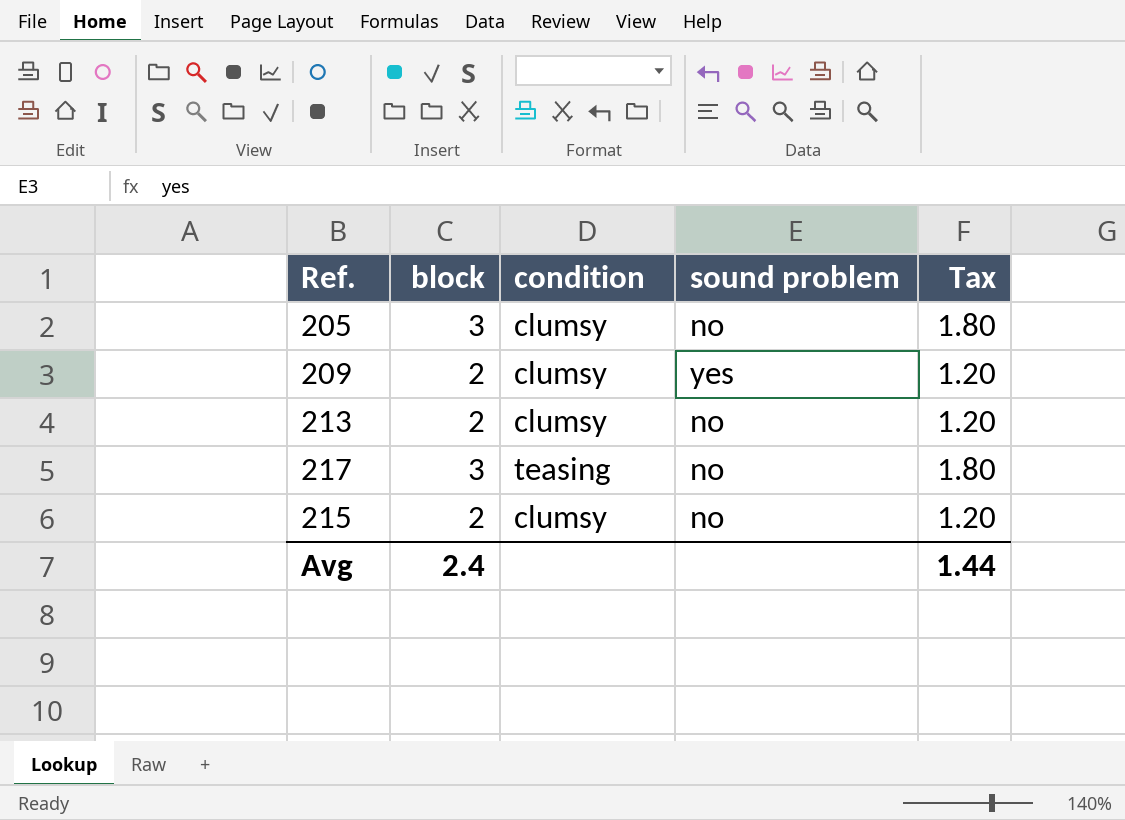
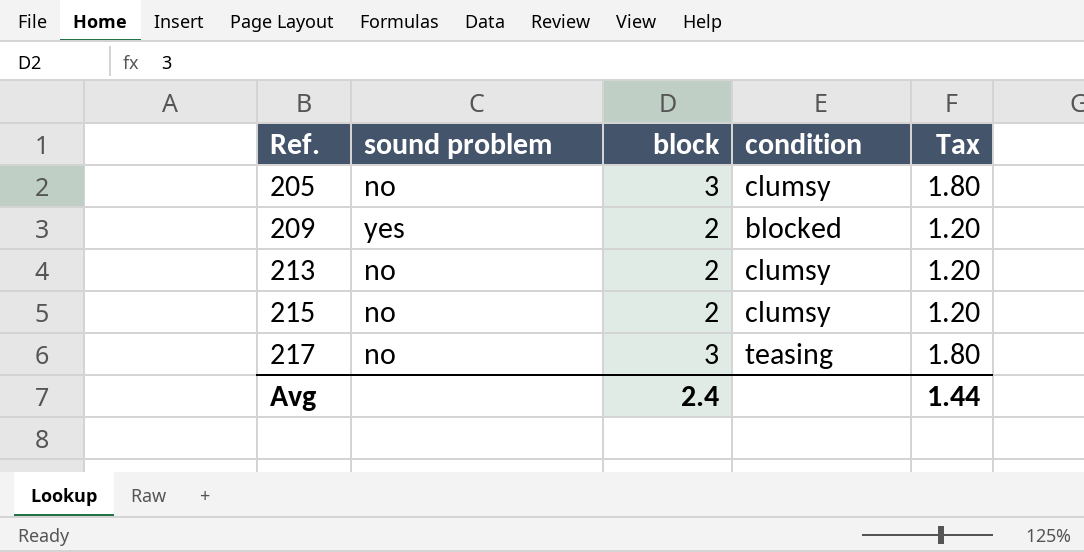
row order: none -> Ref. ascending
column sound problem | position: 4 -> 2
209 | condition: clumsy -> blocked

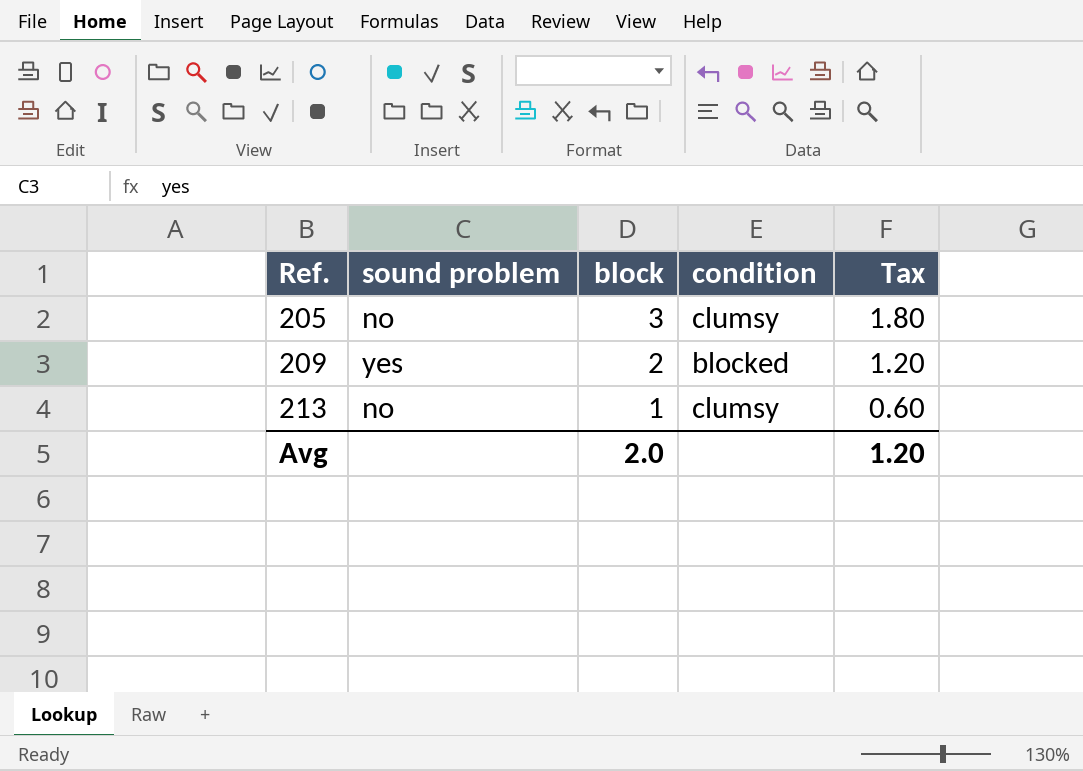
row 215: no | 2 | clumsy | 1.20 -> none
row 217: no | 3 | teasing | 1.80 -> none
213 | block: 2 -> 1
213 | Tax: 1.20 -> 0.60
Avg | block: 2.4 -> 2.0
Avg | Tax: 1.44 -> 1.20

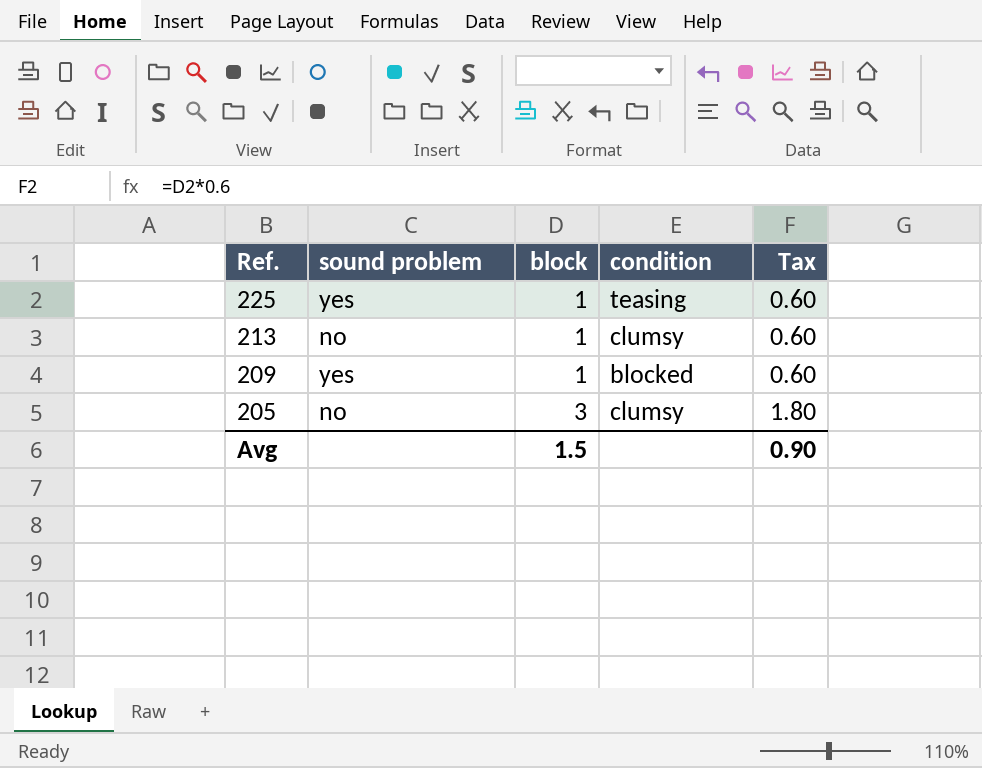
row order: Ref. ascending -> Ref. descending
row 225: none -> yes | 1 | teasing | 0.60
209 | block: 2 -> 1
209 | Tax: 1.20 -> 0.60
Avg | block: 2.0 -> 1.5
Avg | Tax: 1.20 -> 0.90

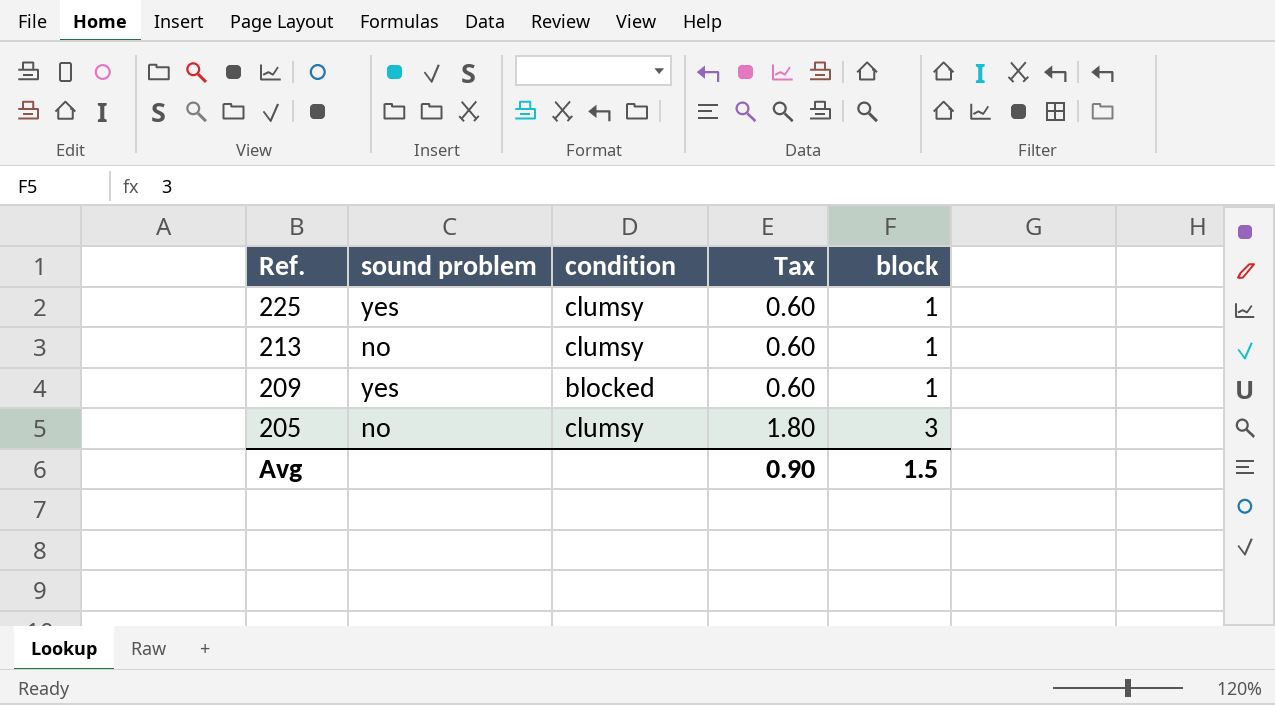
column block | position: 3 -> 5
225 | condition: teasing -> clumsy

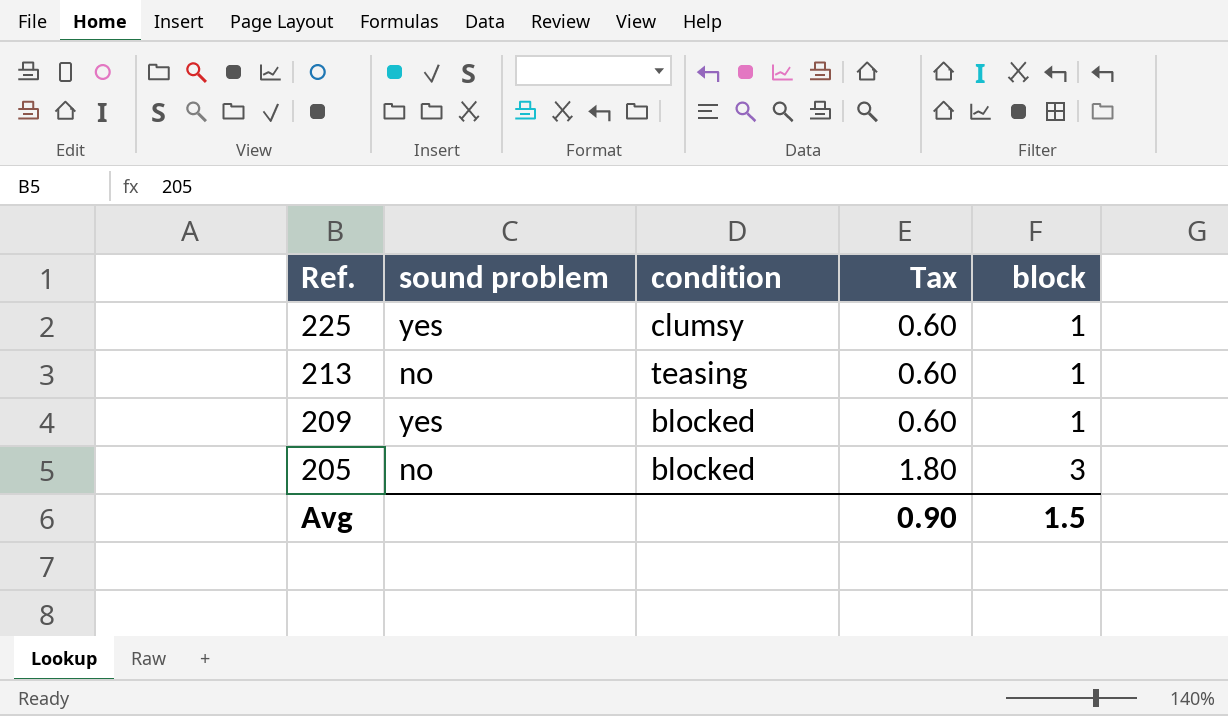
213 | condition: clumsy -> teasing
205 | condition: clumsy -> blocked

